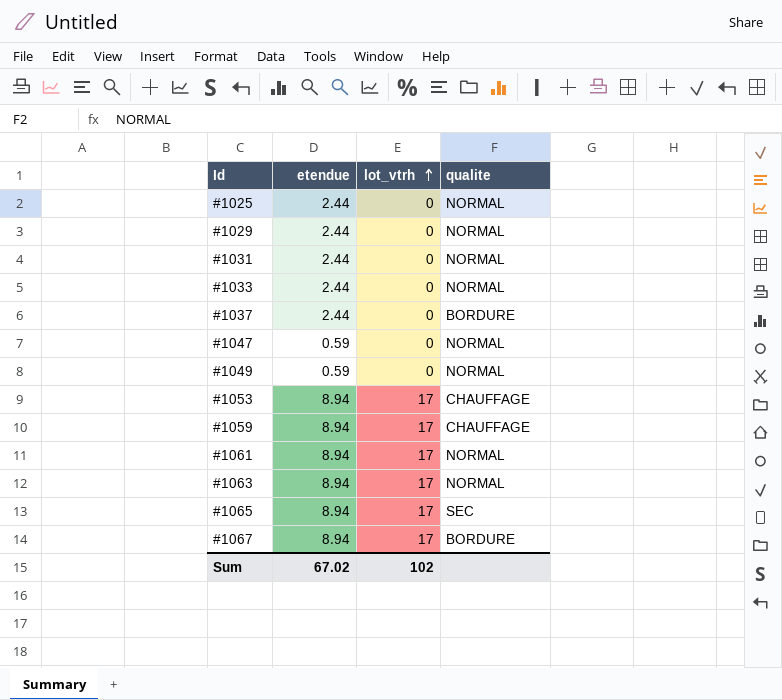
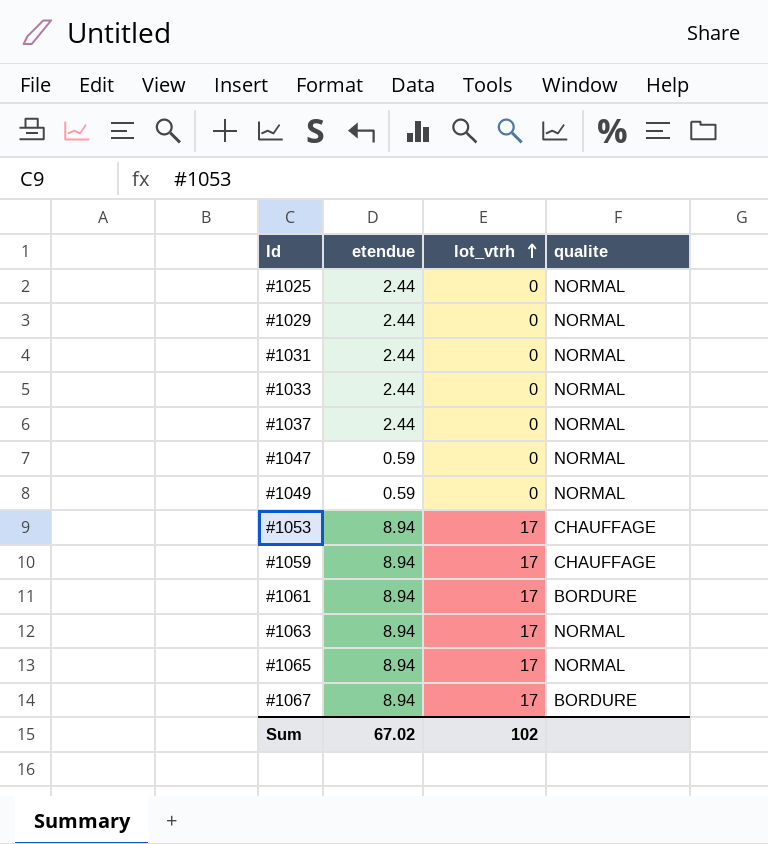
#1037 | qualite: BORDURE -> NORMAL
#1061 | qualite: NORMAL -> BORDURE
#1065 | qualite: SEC -> NORMAL

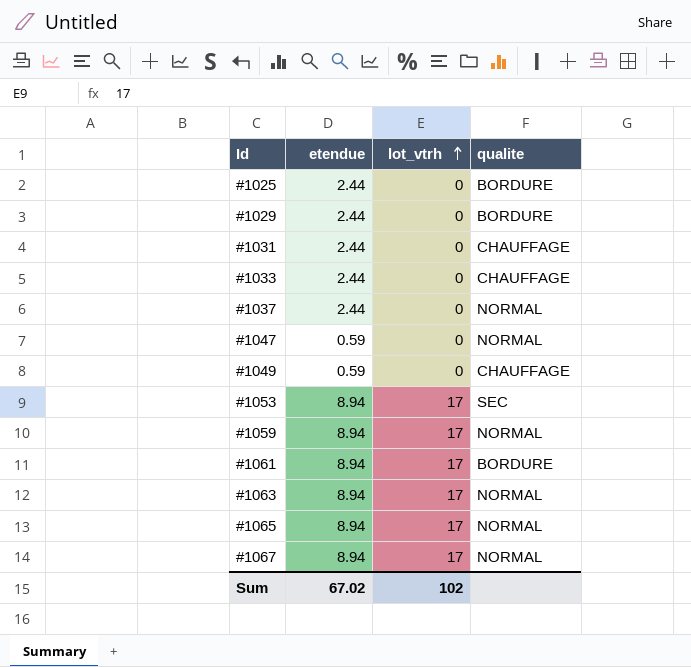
#1025 | qualite: NORMAL -> BORDURE
#1029 | qualite: NORMAL -> BORDURE
#1031 | qualite: NORMAL -> CHAUFFAGE
#1033 | qualite: NORMAL -> CHAUFFAGE
#1049 | qualite: NORMAL -> CHAUFFAGE
#1053 | qualite: CHAUFFAGE -> SEC
#1059 | qualite: CHAUFFAGE -> NORMAL
#1067 | qualite: BORDURE -> NORMAL

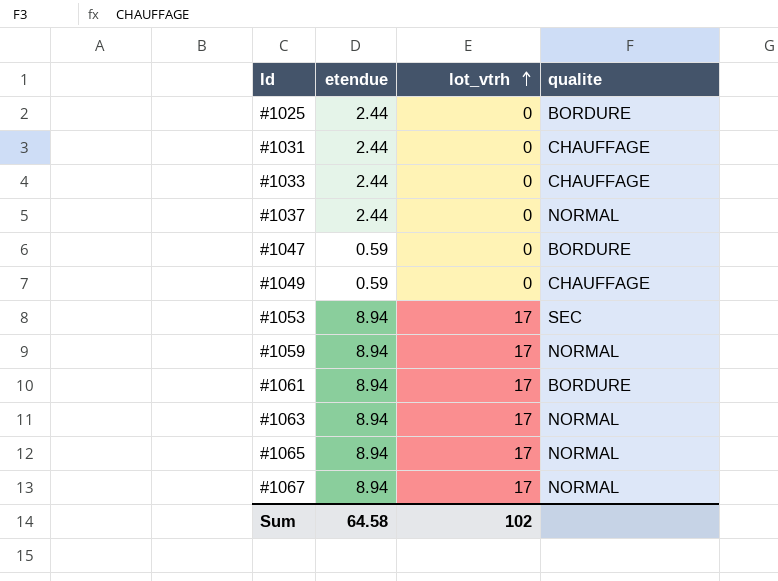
row #1029: 2.44 | 0 | BORDURE -> none
#1047 | qualite: NORMAL -> BORDURE
Sum | etendue: 67.02 -> 64.58

